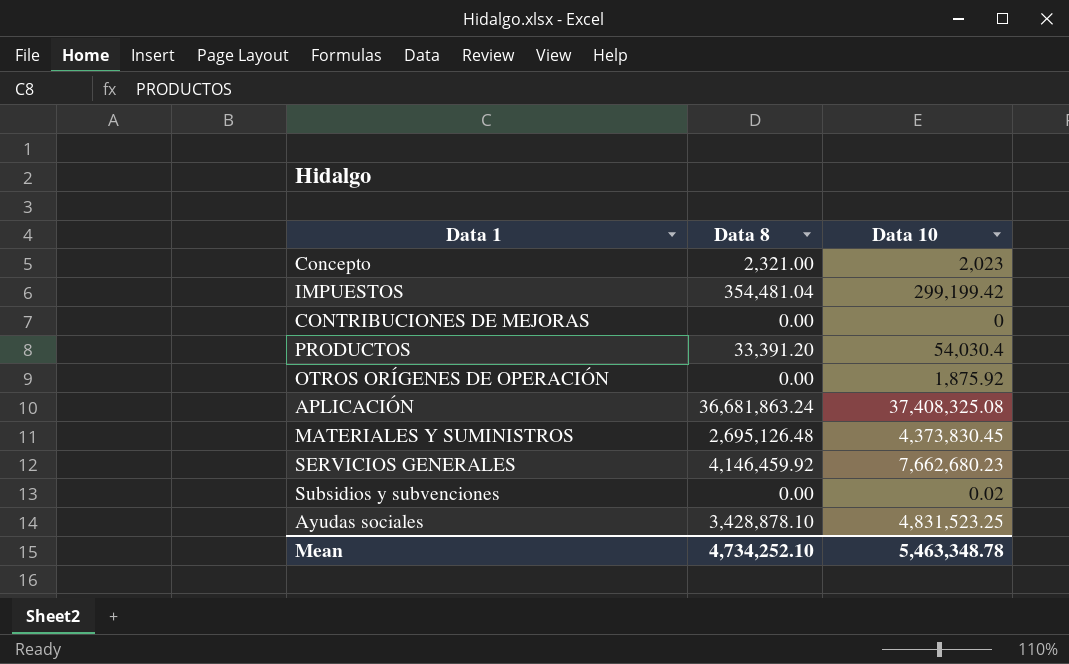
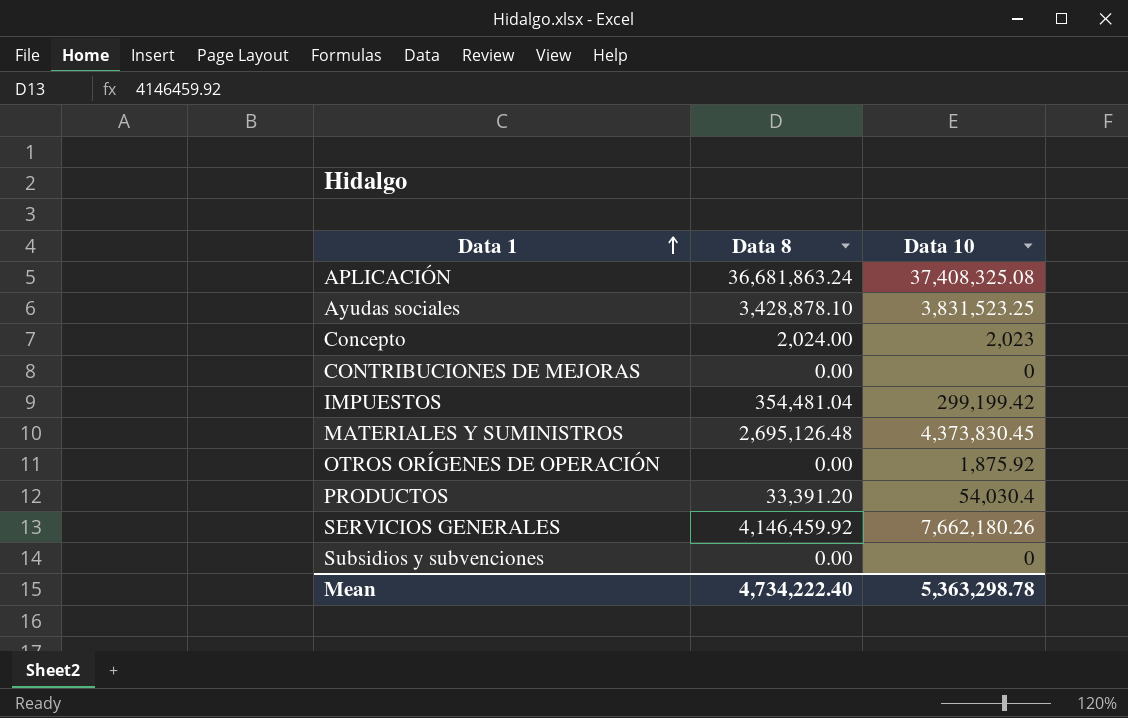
row order: none -> Data 1 ascending
Ayudas sociales | Data 10: 4,831,523.25 -> 3,831,523.25
Concepto | Data 8: 2,321.00 -> 2,024.00
SERVICIOS GENERALES | Data 10: 7,662,680.23 -> 7,662,180.26
Subsidios y subvenciones | Data 10: 0.02 -> 0
Mean | Data 8: 4,734,252.10 -> 4,734,222.40
Mean | Data 10: 5,463,348.78 -> 5,363,298.78

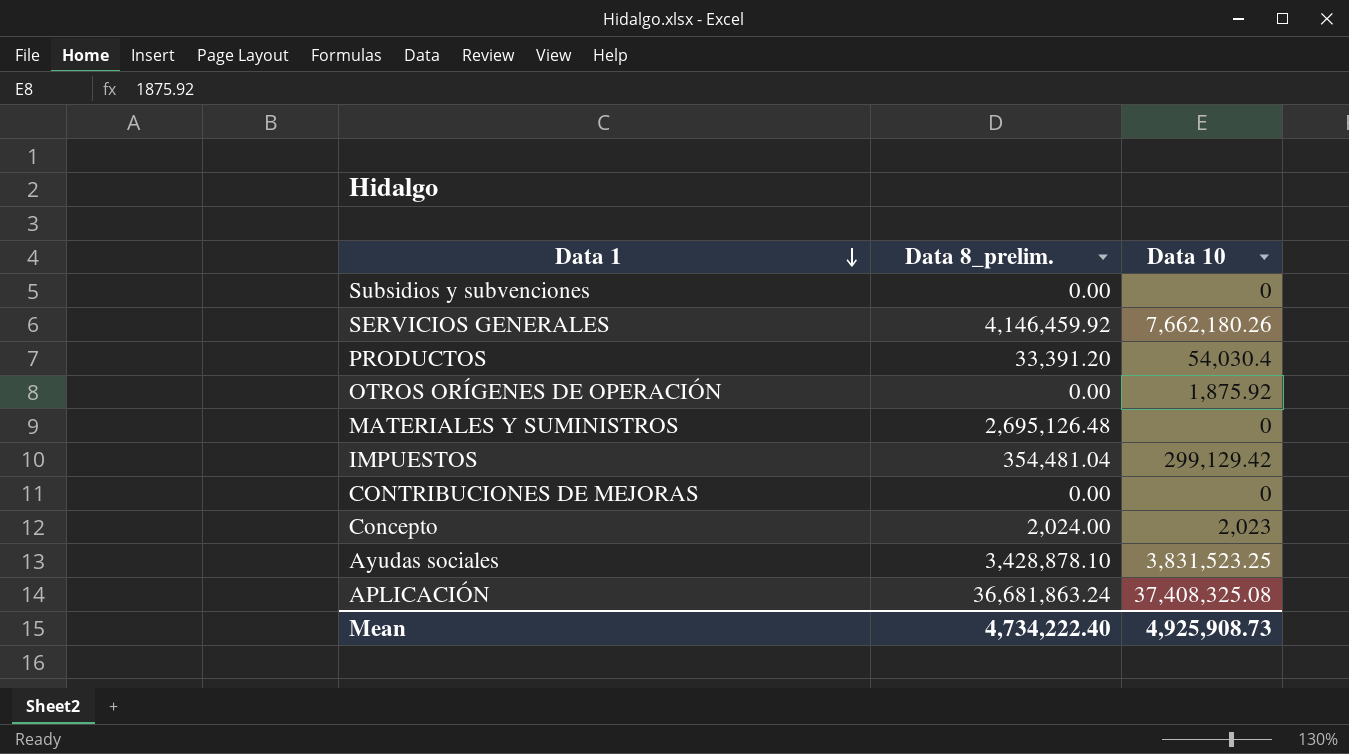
row order: Data 1 ascending -> Data 1 descending
column name: Data 8 -> Data 8_prelim.
MATERIALES Y SUMINISTROS | Data 10: 4,373,830.45 -> 0
IMPUESTOS | Data 10: 299,199.42 -> 299,129.42
Mean | Data 10: 5,363,298.78 -> 4,925,908.73

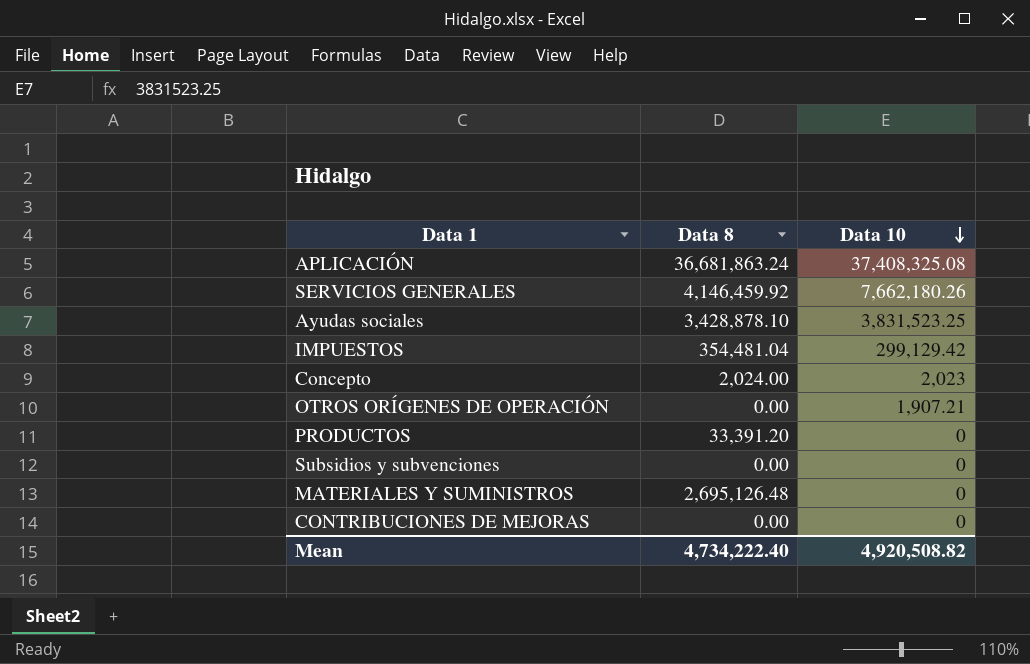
row order: Data 1 descending -> Data 10 descending
column name: Data 8_prelim. -> Data 8
OTROS ORÍGENES DE OPERACIÓN | Data 10: 1,875.92 -> 1,907.21
PRODUCTOS | Data 10: 54,030.4 -> 0
Mean | Data 10: 4,925,908.73 -> 4,920,508.82

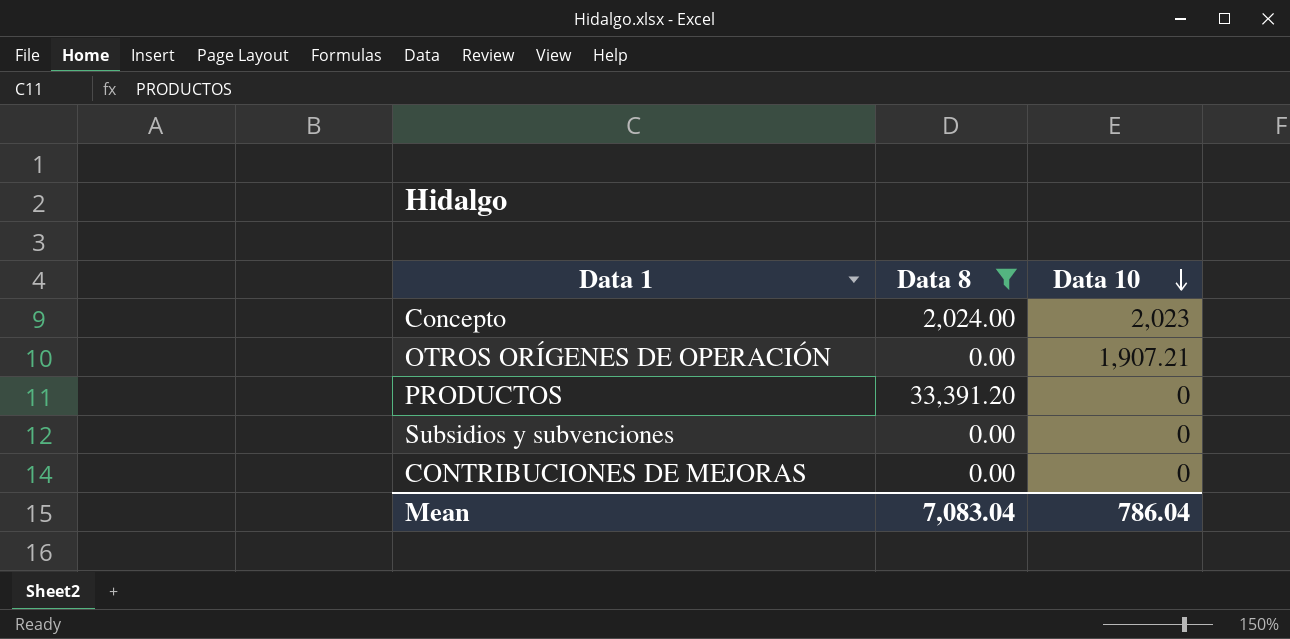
filter: none -> Data 8 <= 33,391.20
Mean | Data 8: 4,734,222.40 -> 7,083.04
Mean | Data 10: 4,920,508.82 -> 786.04

